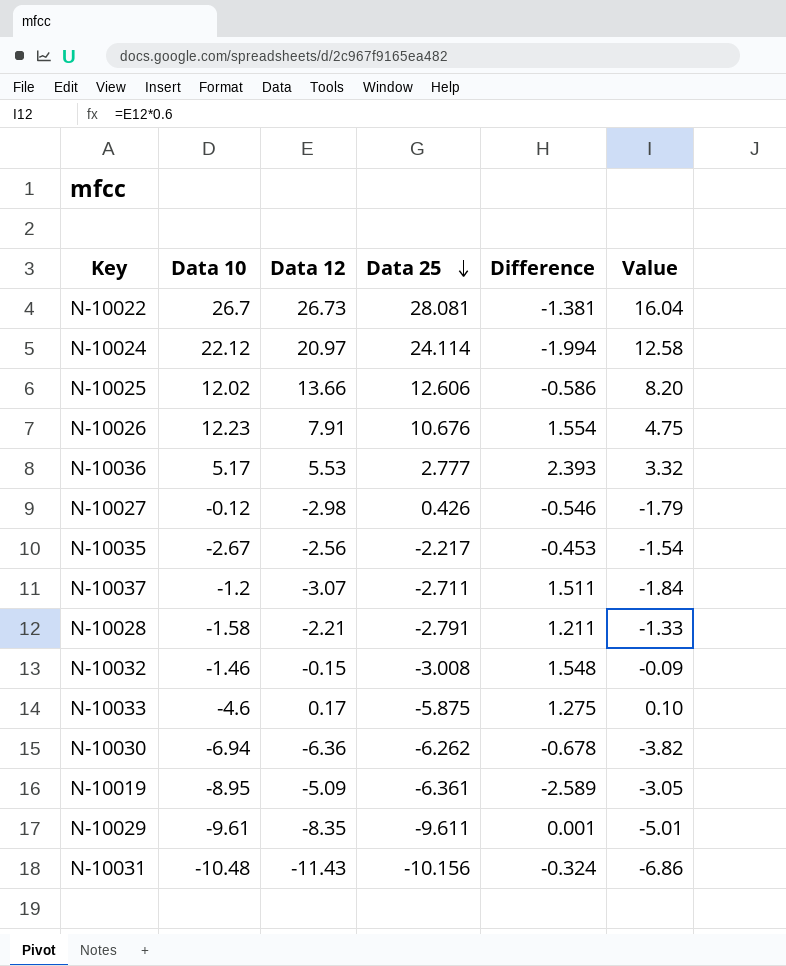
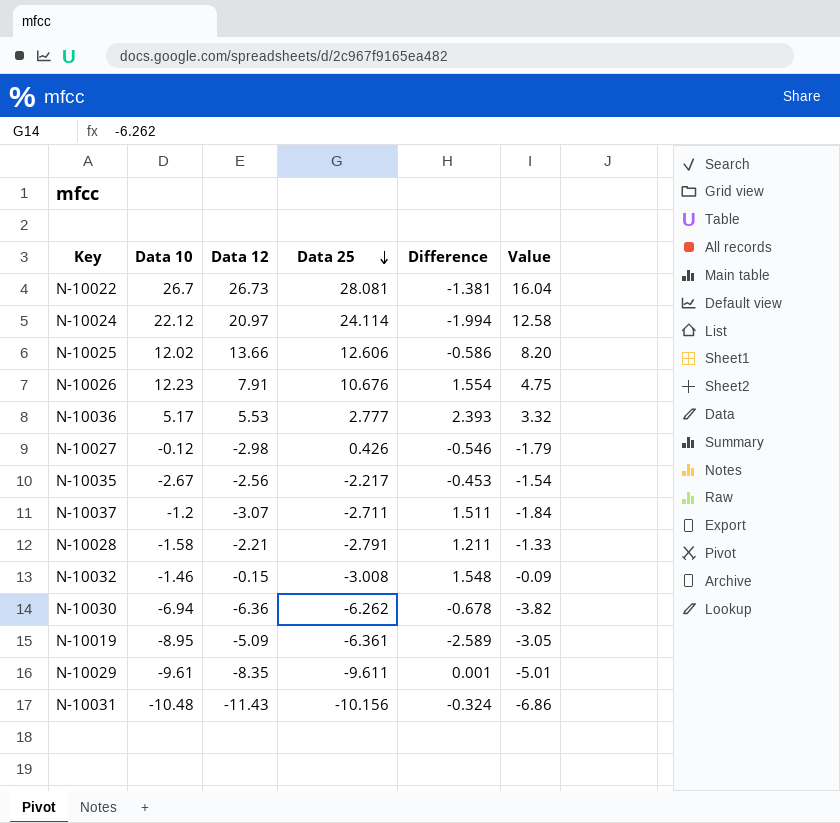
row N-10033: -4.6 | 0.17 | -5.875 | 1.275 | 0.10 -> none

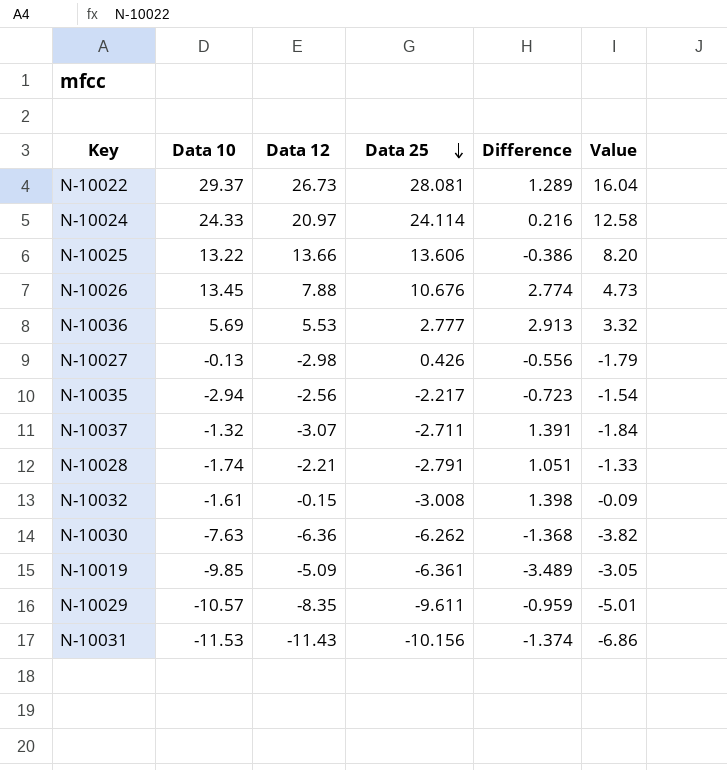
N-10022 | Data 10: 26.7 -> 29.37
N-10022 | Difference: -1.381 -> 1.289
N-10024 | Data 10: 22.12 -> 24.33
N-10024 | Difference: -1.994 -> 0.216
N-10025 | Data 10: 12.02 -> 13.22
N-10025 | Data 25: 12.606 -> 13.606
N-10025 | Difference: -0.586 -> -0.386
N-10026 | Data 10: 12.23 -> 13.45
N-10026 | Data 12: 7.91 -> 7.88
N-10026 | Difference: 1.554 -> 2.774
N-10026 | Value: 4.75 -> 4.73
N-10036 | Data 10: 5.17 -> 5.69
N-10036 | Difference: 2.393 -> 2.913
N-10027 | Data 10: -0.12 -> -0.13
N-10027 | Difference: -0.546 -> -0.556
N-10035 | Data 10: -2.67 -> -2.94
N-10035 | Difference: -0.453 -> -0.723
N-10037 | Data 10: -1.2 -> -1.32
N-10037 | Difference: 1.511 -> 1.391
N-10028 | Data 10: -1.58 -> -1.74
N-10028 | Difference: 1.211 -> 1.051
N-10032 | Data 10: -1.46 -> -1.61
N-10032 | Difference: 1.548 -> 1.398
N-10030 | Data 10: -6.94 -> -7.63
N-10030 | Difference: -0.678 -> -1.368
N-10019 | Data 10: -8.95 -> -9.85
N-10019 | Difference: -2.589 -> -3.489
N-10029 | Data 10: -9.61 -> -10.57
N-10029 | Difference: 0.001 -> -0.959
N-10031 | Data 10: -10.48 -> -11.53
N-10031 | Difference: -0.324 -> -1.374

